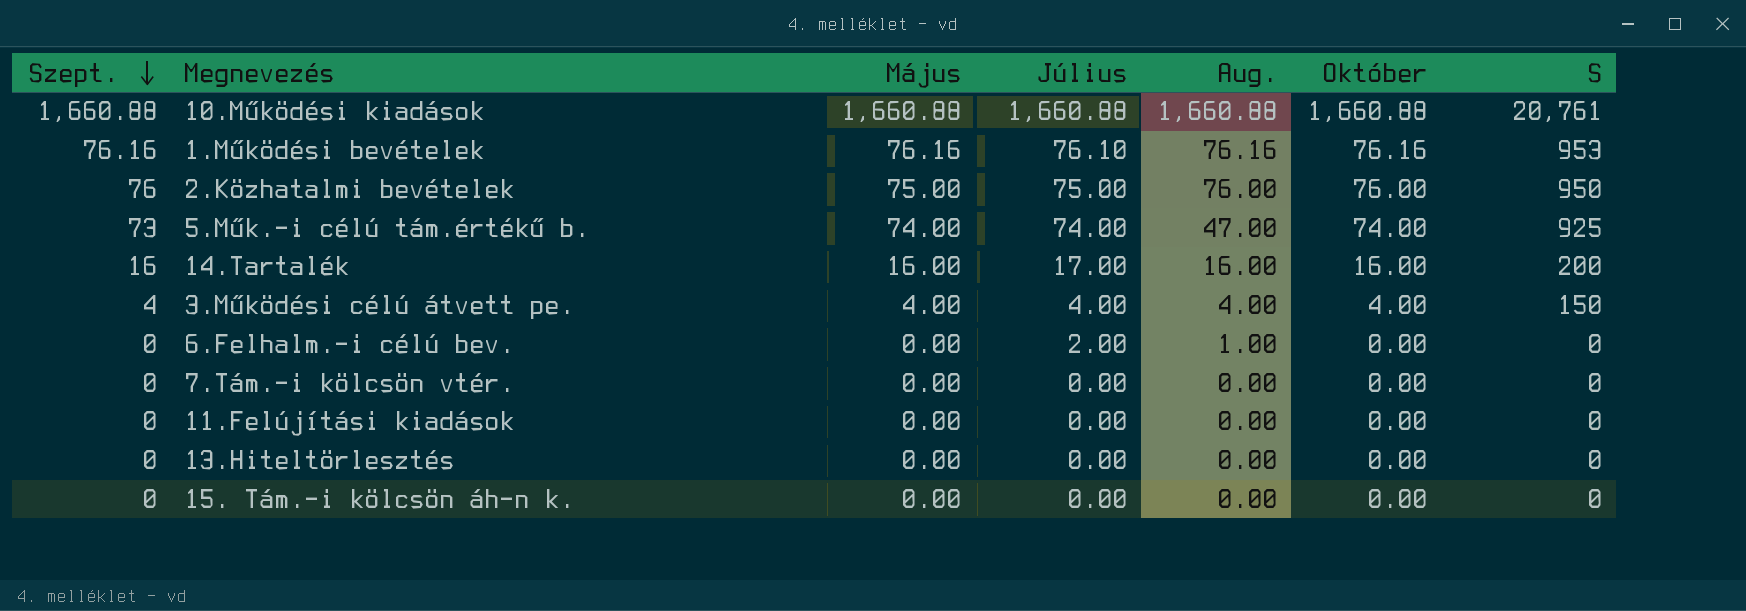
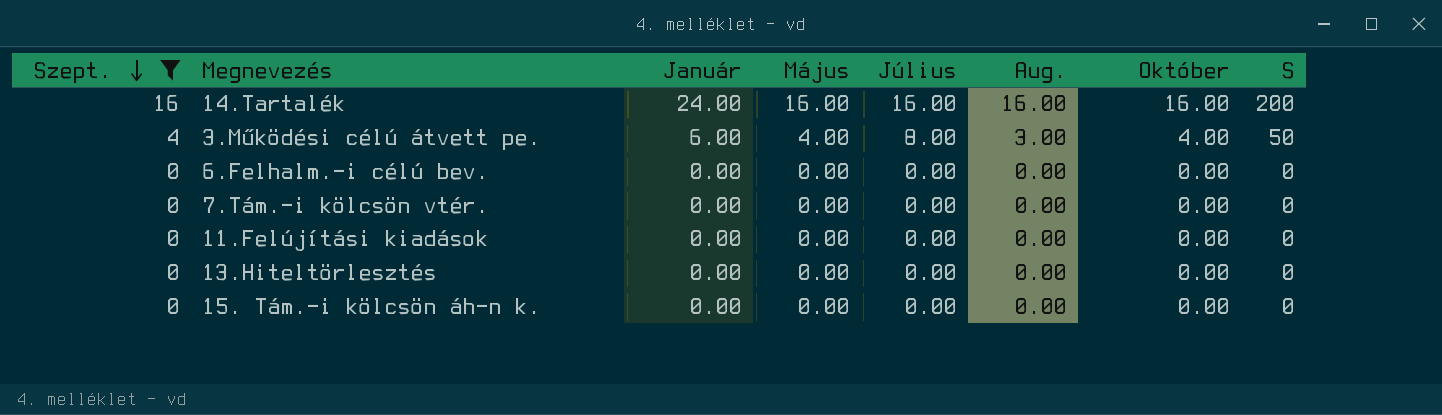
filter: none -> Szept. <= 16
column Január | position: none -> 3
14.Tartalék | Július: 17.00 -> 16.00
3.Működési célú átvett pe. | Július: 4.00 -> 8.00
3.Működési célú átvett pe. | Aug.: 4.00 -> 3.00
3.Működési célú átvett pe. | S: 150 -> 50
6.Felhalm.-i célú bev. | Július: 2.00 -> 0.00
6.Felhalm.-i célú bev. | Aug.: 1.00 -> 0.00

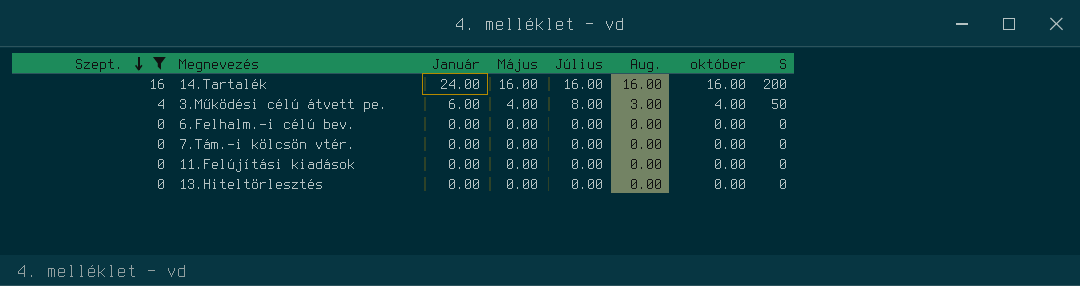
column name: Október -> október
row 15. Tám.-i kölcsön áh-n k.: 0 | 0.00 | 0.00 | 0.00 | 0.00 | 0.00 | 0 -> none

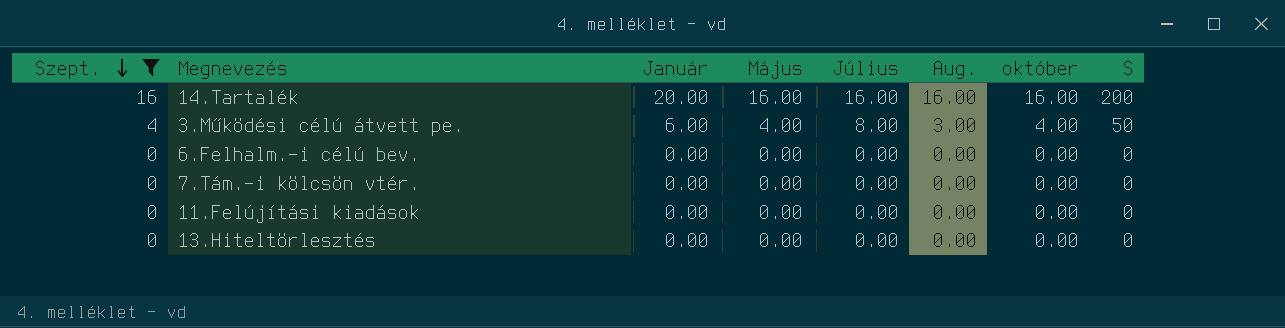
14.Tartalék | Január: 24.00 -> 20.00

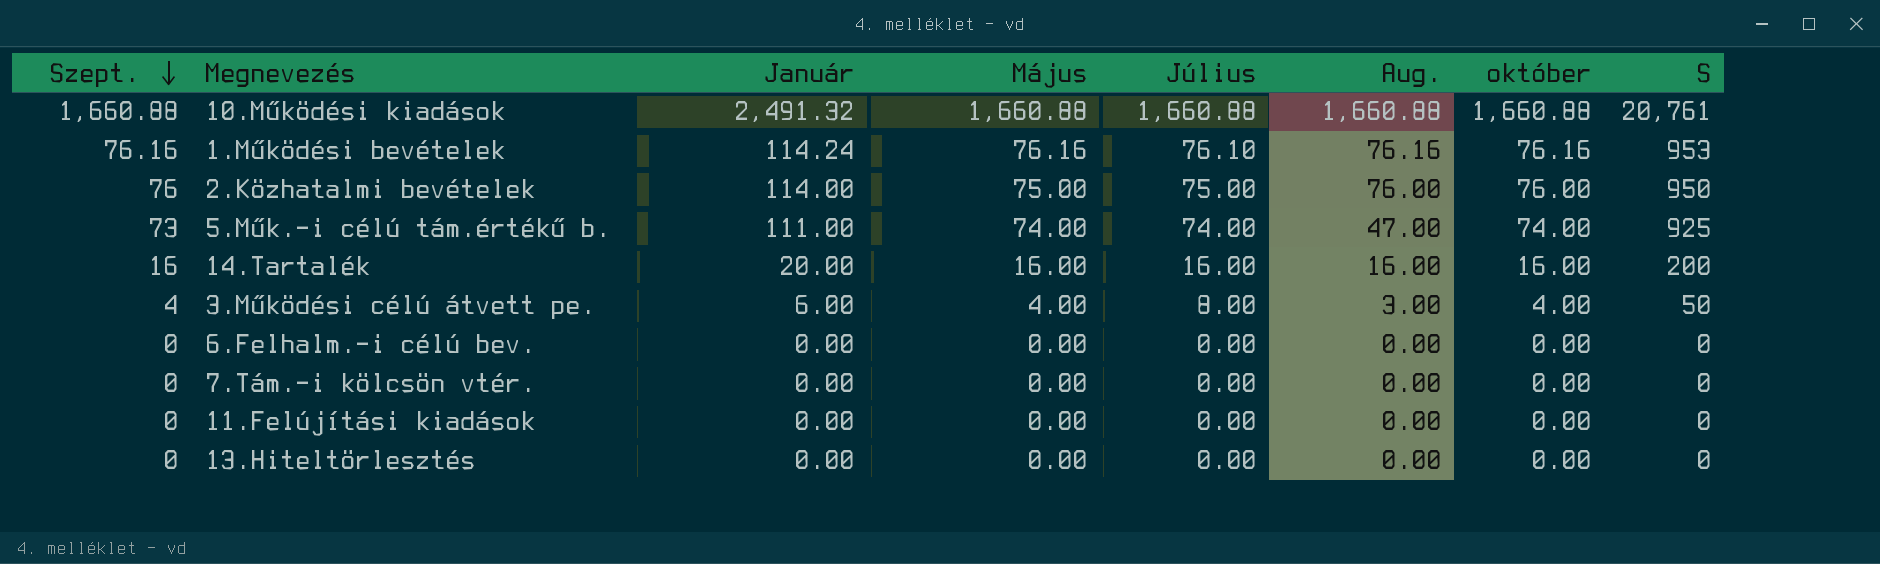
filter: Szept. <= 16 -> none

